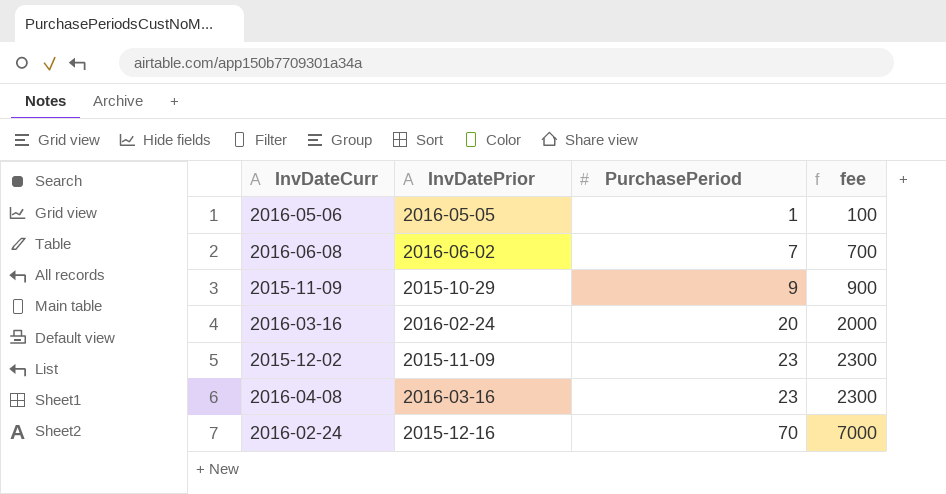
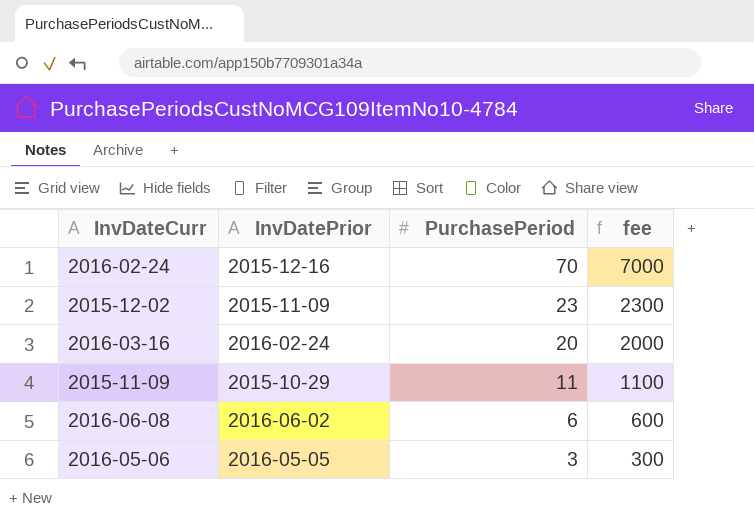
row order: PurchasePeriod ascending -> PurchasePeriod descending
row 2016-04-08: 2016-03-16 | 23 | 2300 -> none
2015-11-09 | PurchasePeriod: 9 -> 11
2015-11-09 | fee: 900 -> 1100
2016-06-08 | PurchasePeriod: 7 -> 6
2016-06-08 | fee: 700 -> 600
2016-05-06 | PurchasePeriod: 1 -> 3
2016-05-06 | fee: 100 -> 300

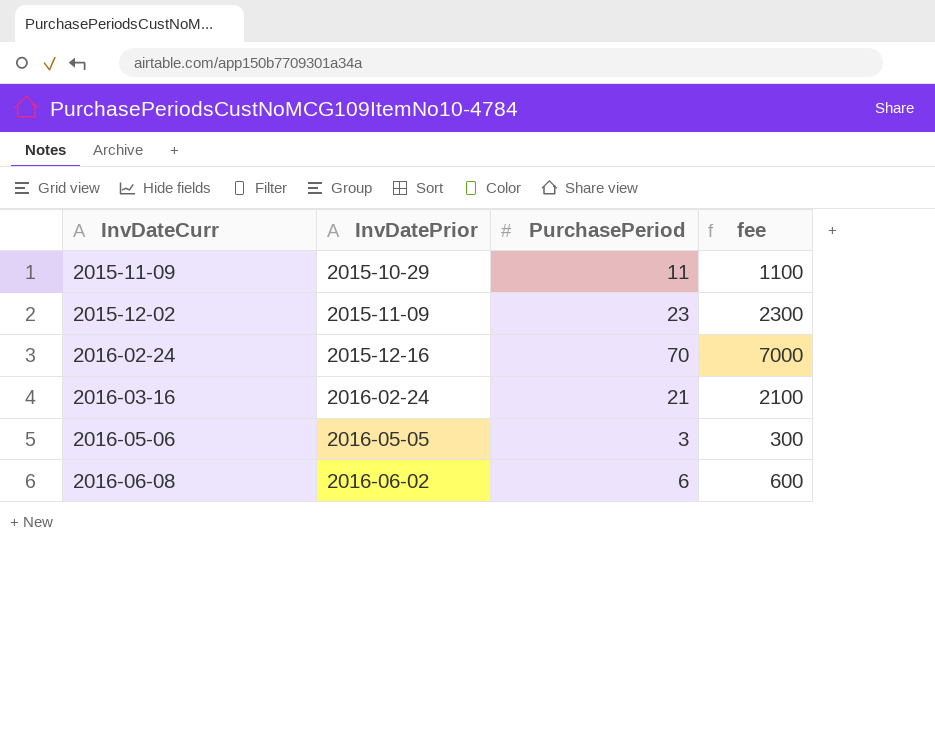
row order: PurchasePeriod descending -> InvDateCurr ascending
2016-03-16 | PurchasePeriod: 20 -> 21
2016-03-16 | fee: 2000 -> 2100

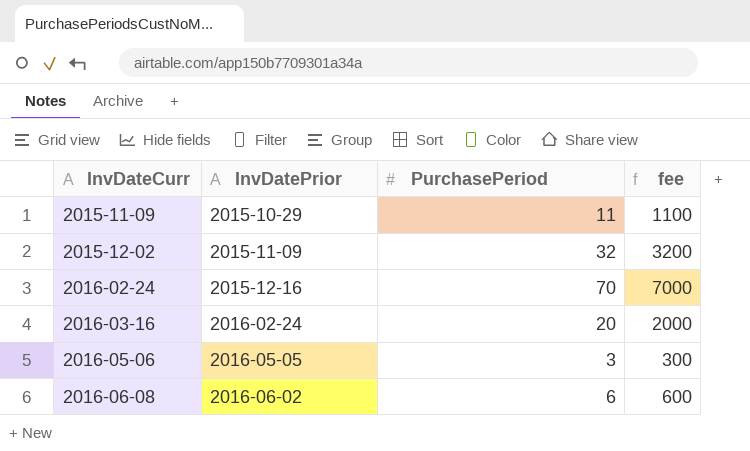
2015-12-02 | PurchasePeriod: 23 -> 32
2015-12-02 | fee: 2300 -> 3200
2016-03-16 | PurchasePeriod: 21 -> 20
2016-03-16 | fee: 2100 -> 2000

